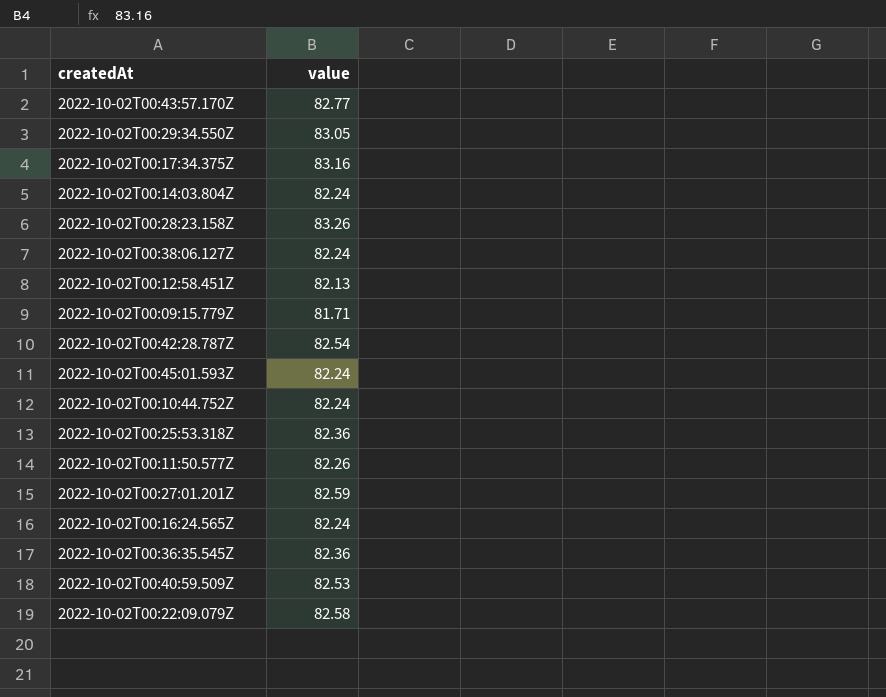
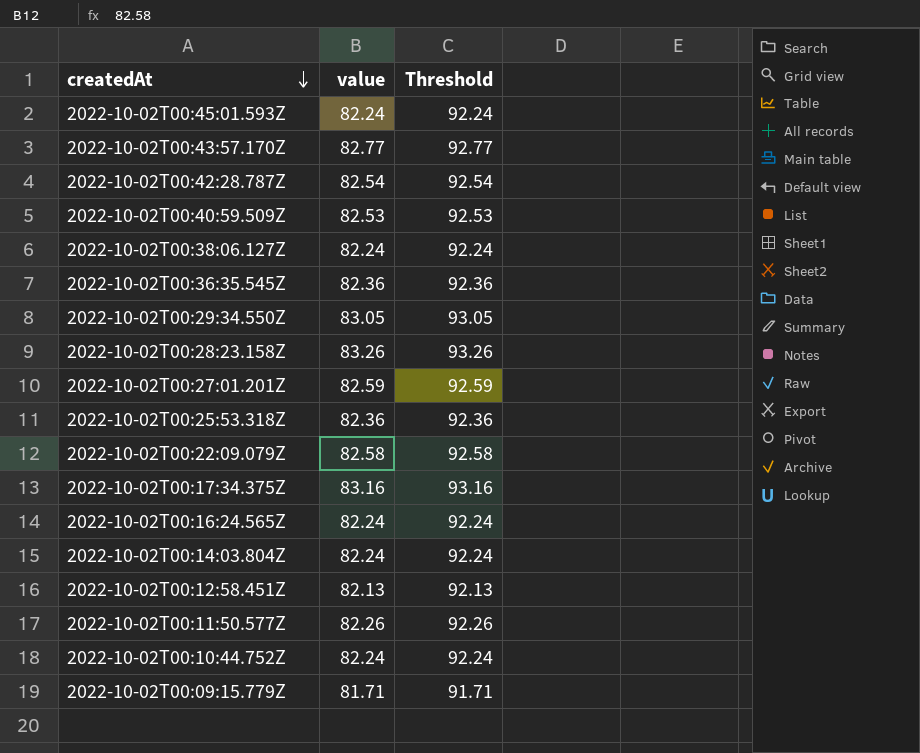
row order: none -> createdAt descending
column Threshold | formula: none -> [value] + 10

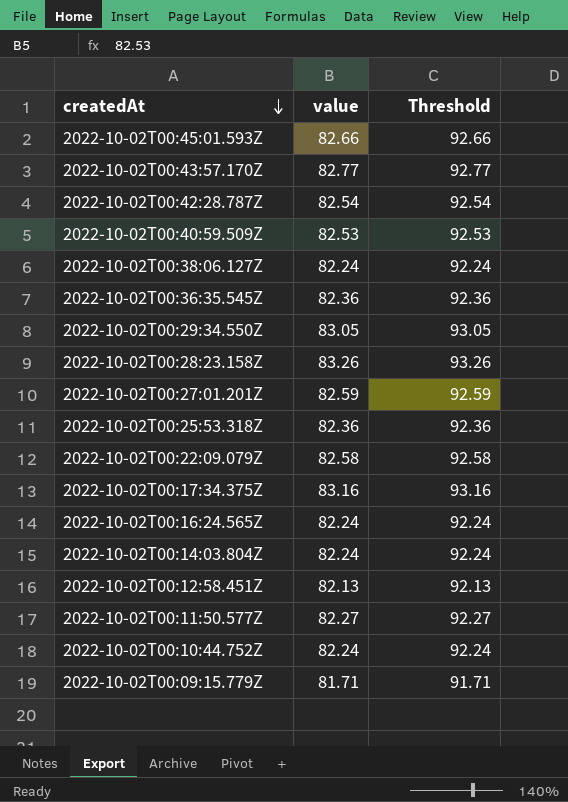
2022-10-02T00:45:01.593Z | value: 82.24 -> 82.66
2022-10-02T00:45:01.593Z | Threshold: 92.24 -> 92.66
2022-10-02T00:11:50.577Z | value: 82.26 -> 82.27
2022-10-02T00:11:50.577Z | Threshold: 92.26 -> 92.27

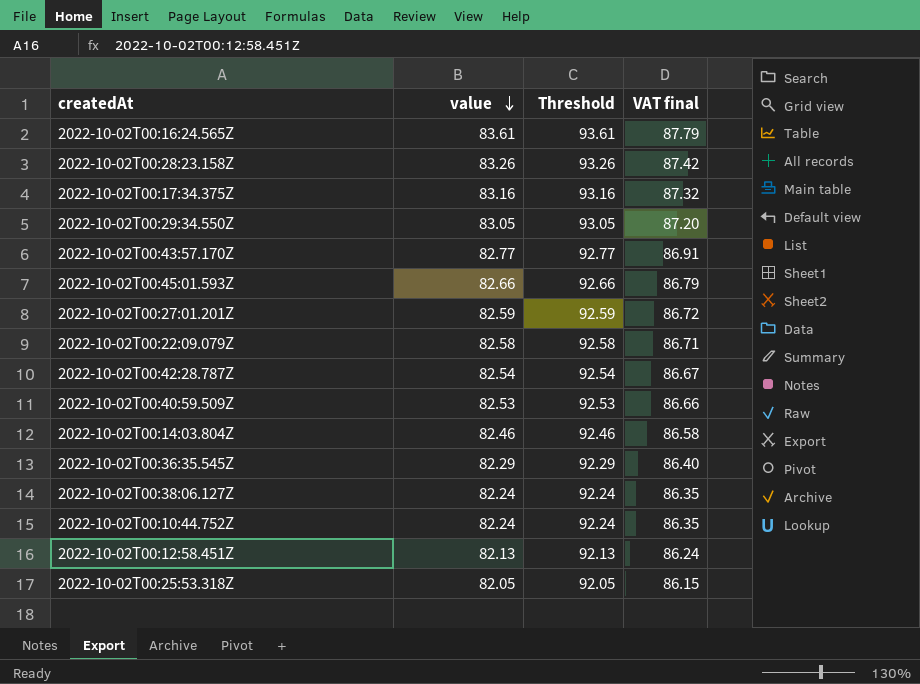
row order: createdAt descending -> value descending
column VAT final | formula: none -> [value] * 1.05
row 2022-10-02T00:11:50.577Z: 82.27 | 92.27 -> none
row 2022-10-02T00:09:15.779Z: 81.71 | 91.71 -> none
2022-10-02T00:16:24.565Z | value: 82.24 -> 83.61
2022-10-02T00:16:24.565Z | Threshold: 92.24 -> 93.61
2022-10-02T00:14:03.804Z | value: 82.24 -> 82.46
2022-10-02T00:14:03.804Z | Threshold: 92.24 -> 92.46
2022-10-02T00:36:35.545Z | value: 82.36 -> 82.29
2022-10-02T00:36:35.545Z | Threshold: 92.36 -> 92.29
2022-10-02T00:25:53.318Z | value: 82.36 -> 82.05
2022-10-02T00:25:53.318Z | Threshold: 92.36 -> 92.05

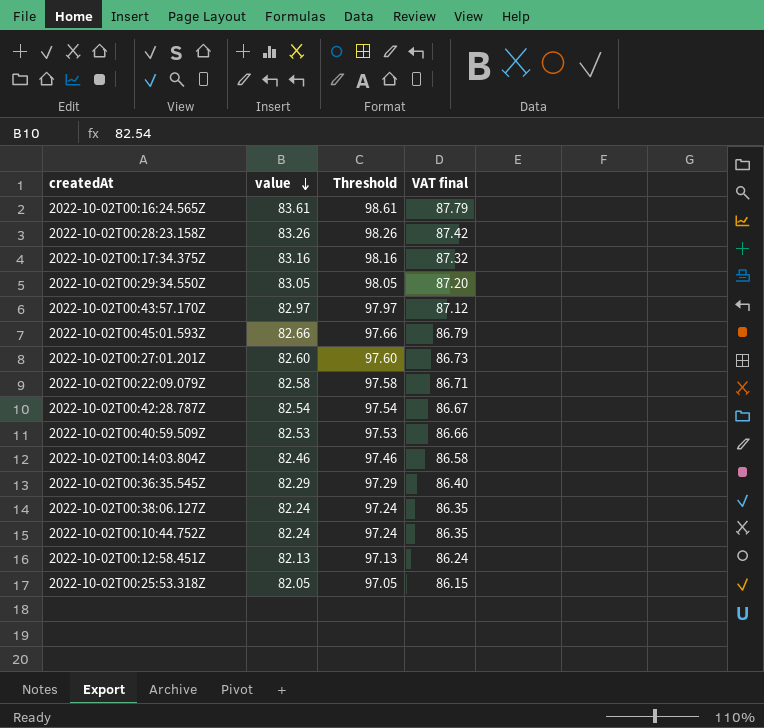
column Threshold | formula: [value] + 10 -> [value] + 15
2022-10-02T00:43:57.170Z | value: 82.77 -> 82.97
2022-10-02T00:43:57.170Z | VAT final: 86.91 -> 87.12
2022-10-02T00:27:01.201Z | value: 82.59 -> 82.60
2022-10-02T00:27:01.201Z | VAT final: 86.72 -> 86.73

